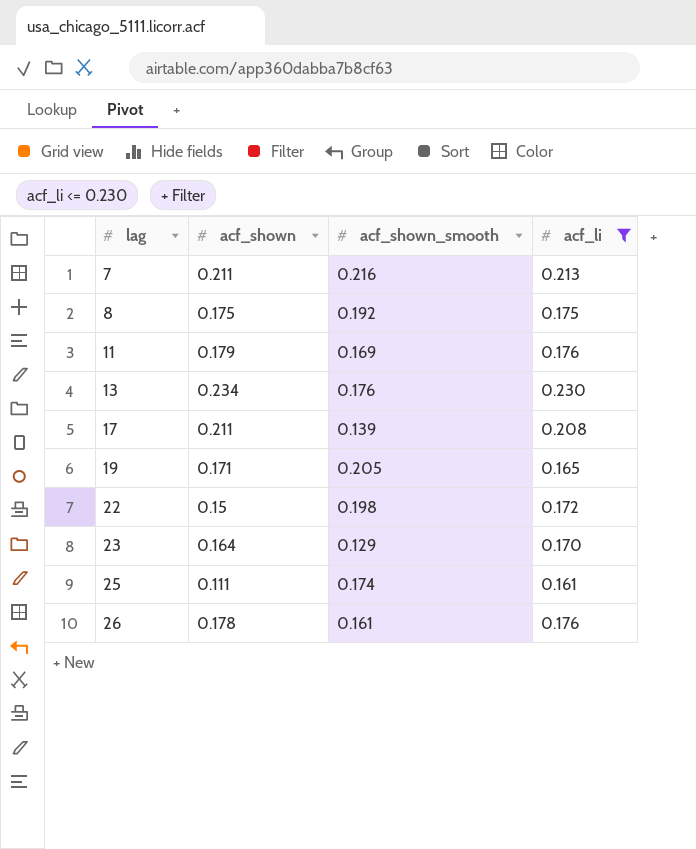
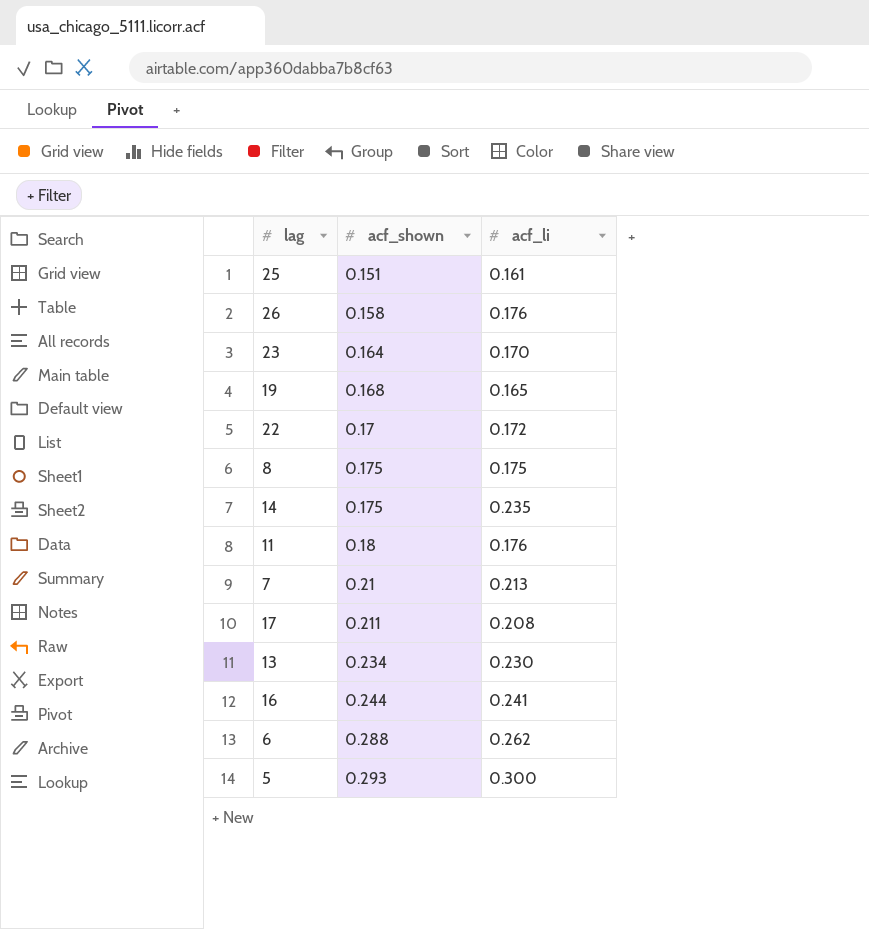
filter: acf_li <= 0.230 -> none
row order: lag ascending -> acf_shown ascending
column acf_shown_smooth | position: 3 -> none
25 | acf_shown: 0.111 -> 0.151
26 | acf_shown: 0.178 -> 0.158
19 | acf_shown: 0.171 -> 0.168
22 | acf_shown: 0.15 -> 0.17
11 | acf_shown: 0.179 -> 0.18
7 | acf_shown: 0.211 -> 0.21

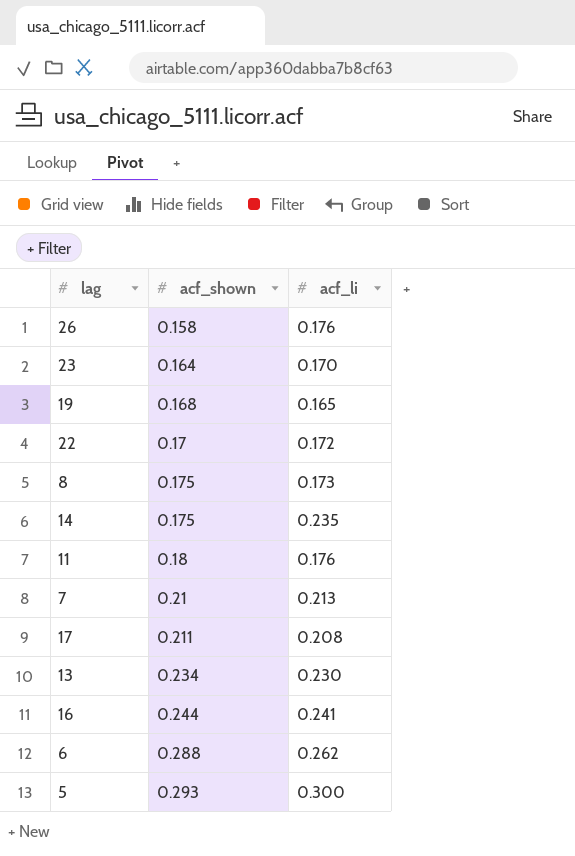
row 25: 0.151 | 0.161 -> none
8 | acf_li: 0.175 -> 0.173

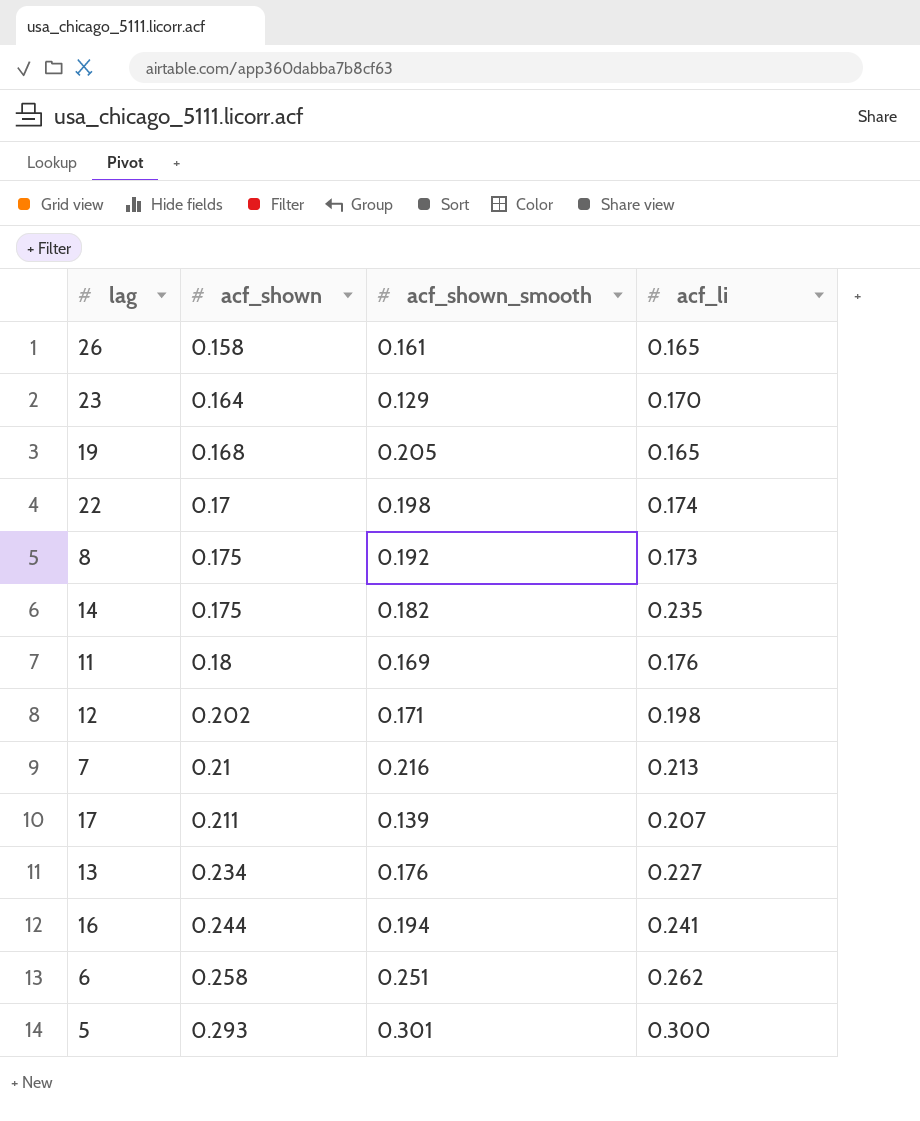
column acf_shown_smooth | position: none -> 3
26 | acf_li: 0.176 -> 0.165
22 | acf_li: 0.172 -> 0.174
row 12: none -> 0.202 | 0.171 | 0.198
17 | acf_li: 0.208 -> 0.207
13 | acf_li: 0.230 -> 0.227
6 | acf_shown: 0.288 -> 0.258

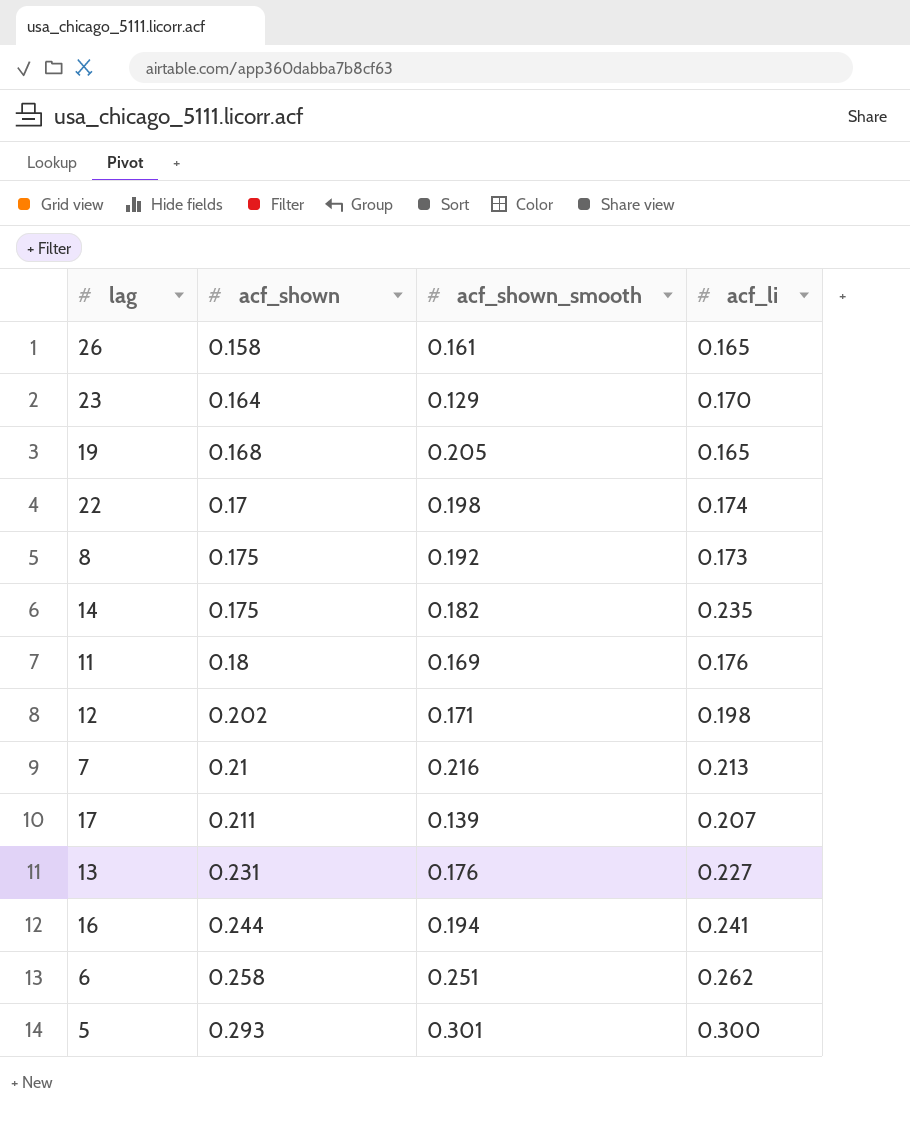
13 | acf_shown: 0.234 -> 0.231

